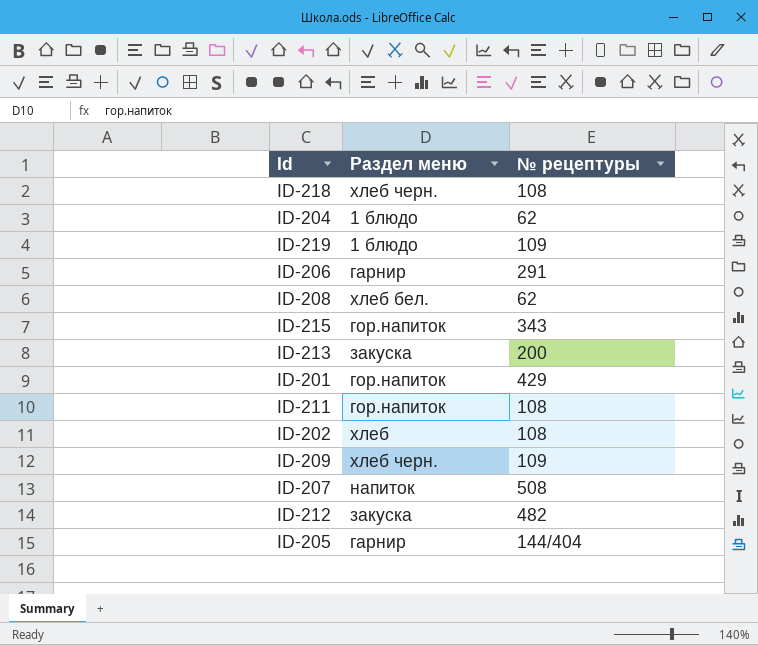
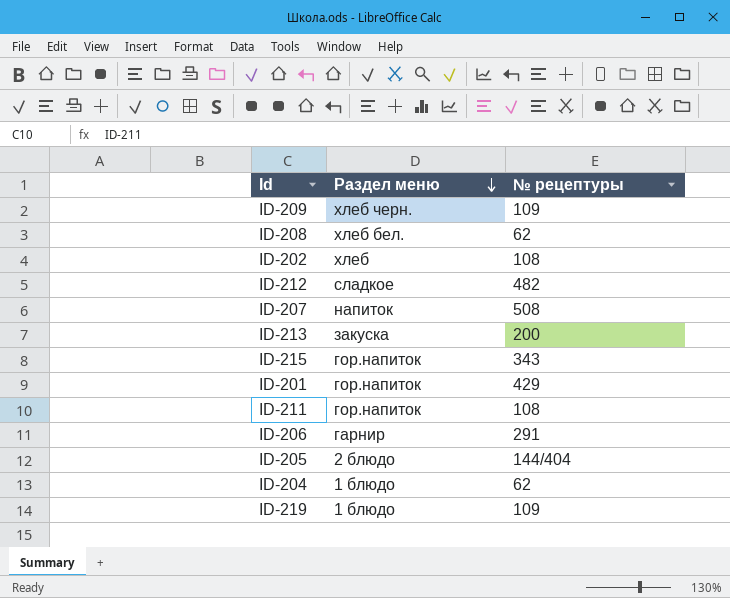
row order: none -> Раздел меню descending
row ID-218: хлеб черн. | 108 -> none
ID-212 | Раздел меню: закуска -> сладкое
ID-205 | Раздел меню: гарнир -> 2 блюдо

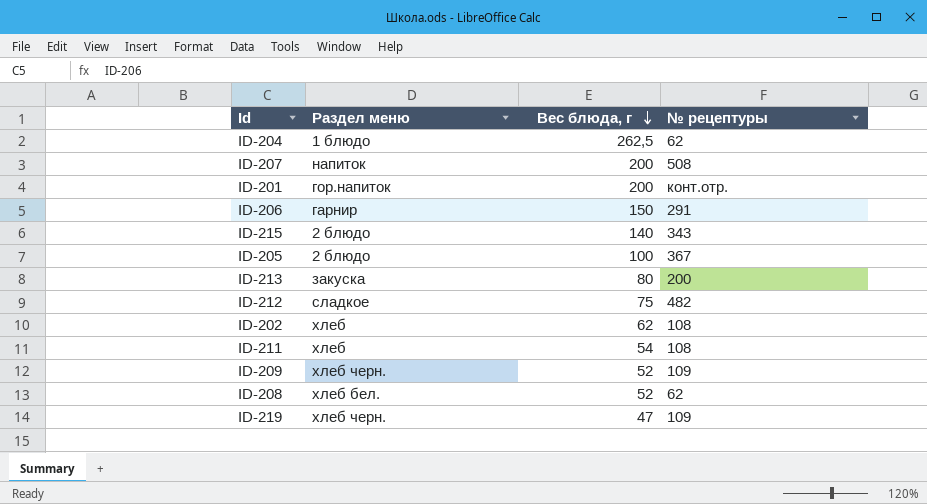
row order: Раздел меню descending -> Вес блюда, г descending
column Вес блюда, г | position: none -> 3
ID-201 | № рецептуры: 429 -> конт.отр.
ID-215 | Раздел меню: гор.напиток -> 2 блюдо
ID-205 | № рецептуры: 144/404 -> 367
ID-211 | Раздел меню: гор.напиток -> хлеб
ID-219 | Раздел меню: 1 блюдо -> хлеб черн.

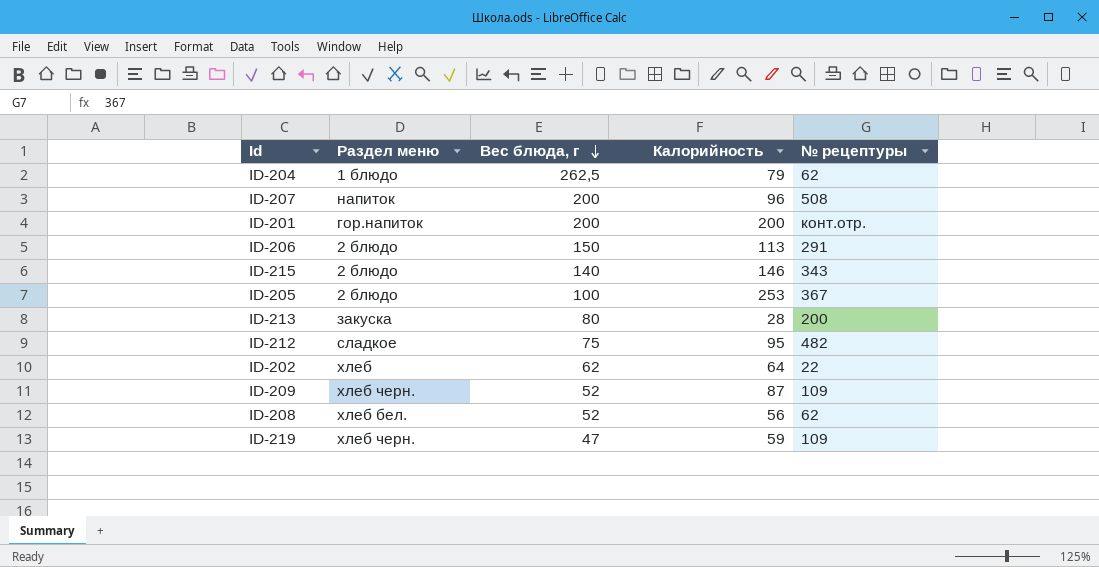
column Калорийность | position: none -> 4
row ID-211: хлеб | 54 | 108 -> none
ID-206 | Раздел меню: гарнир -> 2 блюдо
ID-202 | № рецептуры: 108 -> 22

